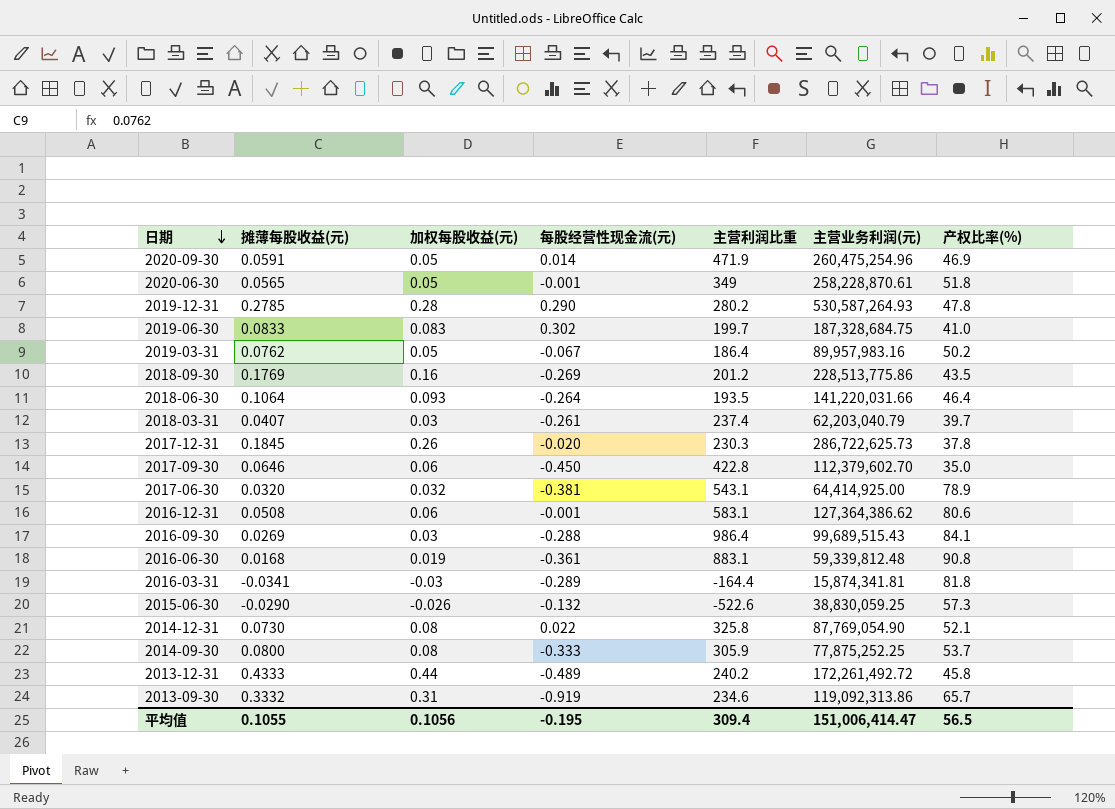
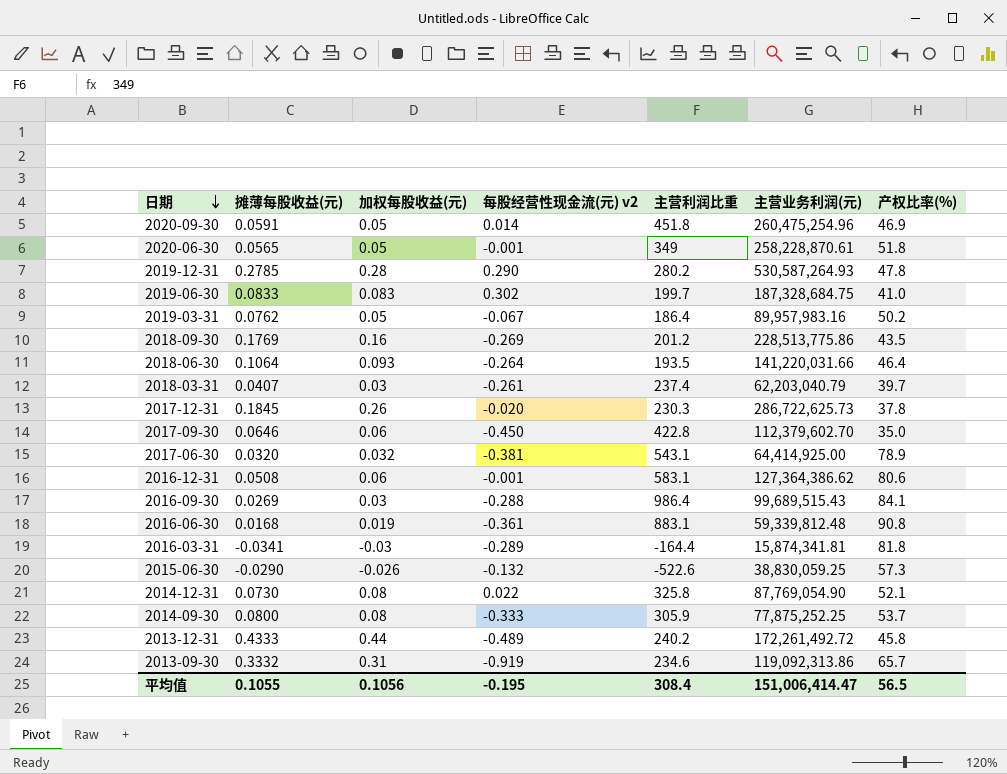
column name: 每股经营性现金流(元) -> 每股经营性现金流(元) v2
2020-09-30 | 主营利润比重: 471.9 -> 451.8
平均值 | 主营利润比重: 309.4 -> 308.4

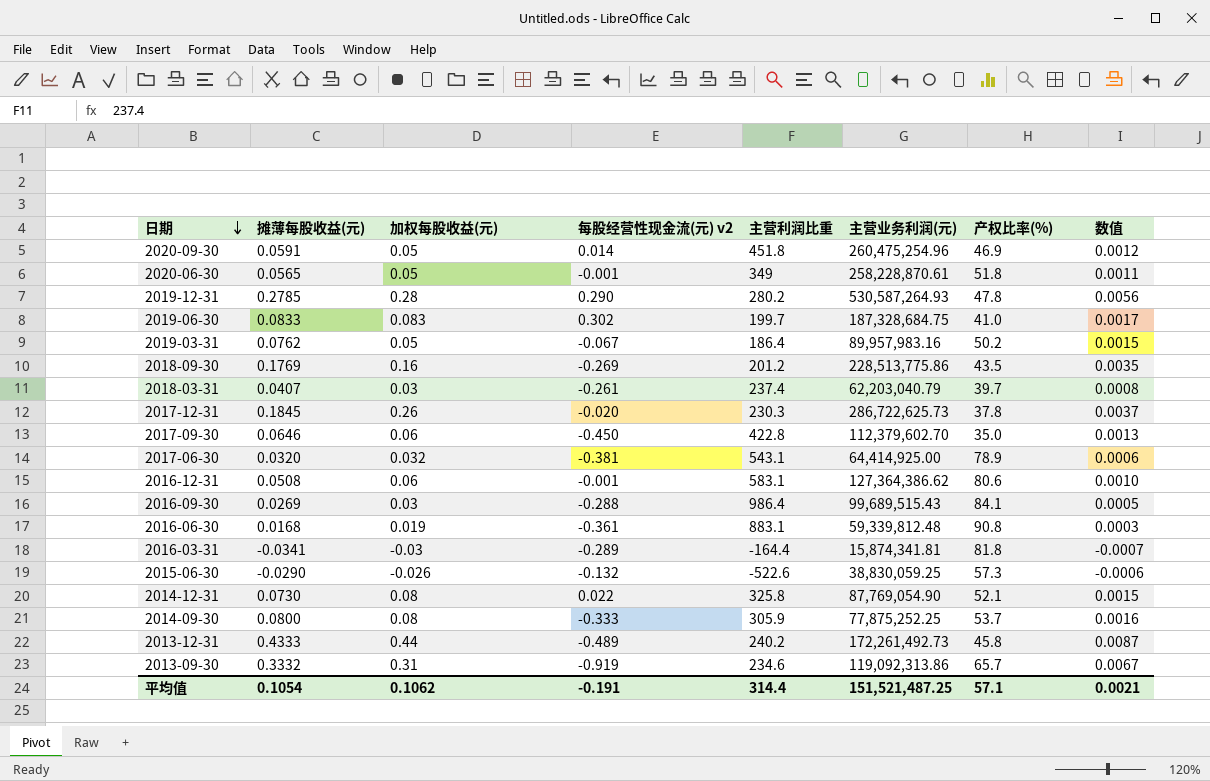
column 数值 | formula: none -> [摊薄每股收益(元)] * 0.02
row 2018-06-30: 0.1064 | 0.093 | -0.264 | 193.5 | 141,220,031.66 | 46.4 -> none
2013-12-31 | 主营业务利润(元): 172,261,492.72 -> 172,261,492.73
平均值 | 摊薄每股收益(元): 0.1055 -> 0.1054
平均值 | 加权每股收益(元): 0.1056 -> 0.1062
平均值 | 每股经营性现金流(元) v2: -0.195 -> -0.191
平均值 | 主营利润比重: 308.4 -> 314.4
平均值 | 主营业务利润(元): 151,006,414.47 -> 151,521,487.25
平均值 | 产权比率(%): 56.5 -> 57.1

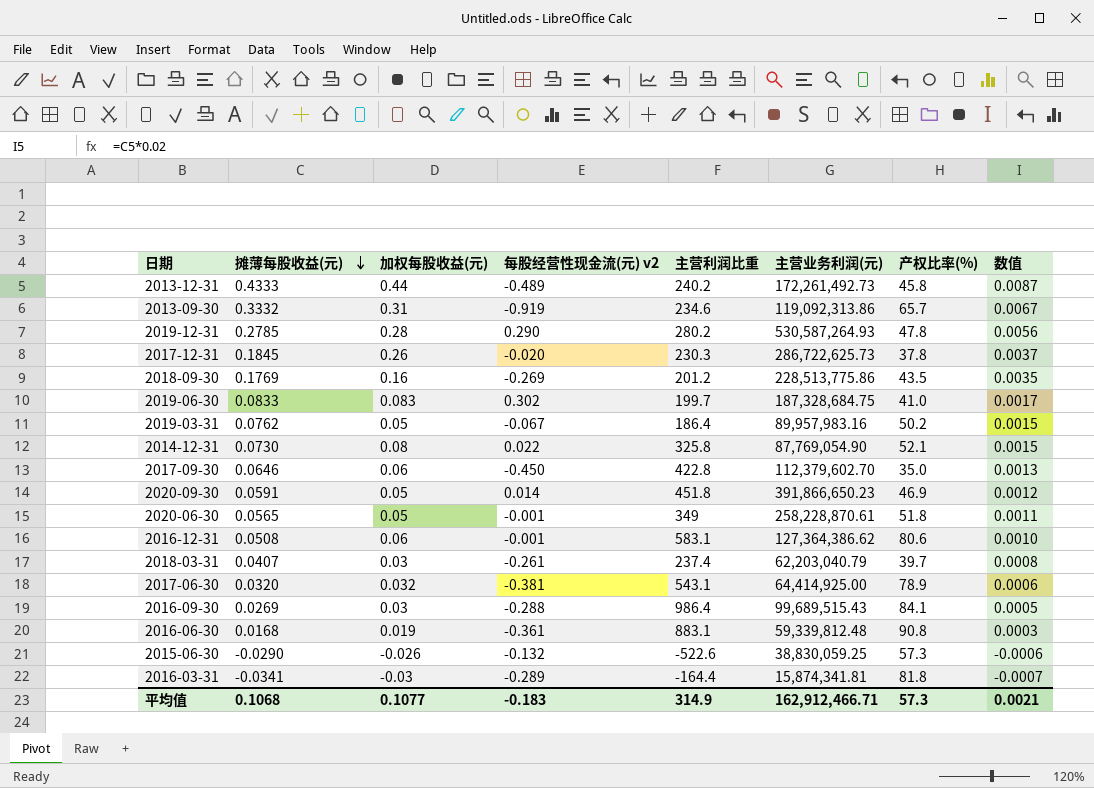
row order: 日期 descending -> 摊薄每股收益(元) descending
row 2014-09-30: 0.0800 | 0.08 | -0.333 | 305.9 | 77,875,252.25 | 53.7 | 0.0016 -> none
2020-09-30 | 主营业务利润(元): 260,475,254.96 -> 391,866,650.23
平均值 | 摊薄每股收益(元): 0.1054 -> 0.1068
平均值 | 加权每股收益(元): 0.1062 -> 0.1077
平均值 | 每股经营性现金流(元) v2: -0.191 -> -0.183
平均值 | 主营利润比重: 314.4 -> 314.9
平均值 | 主营业务利润(元): 151,521,487.25 -> 162,912,466.71
平均值 | 产权比率(%): 57.1 -> 57.3

